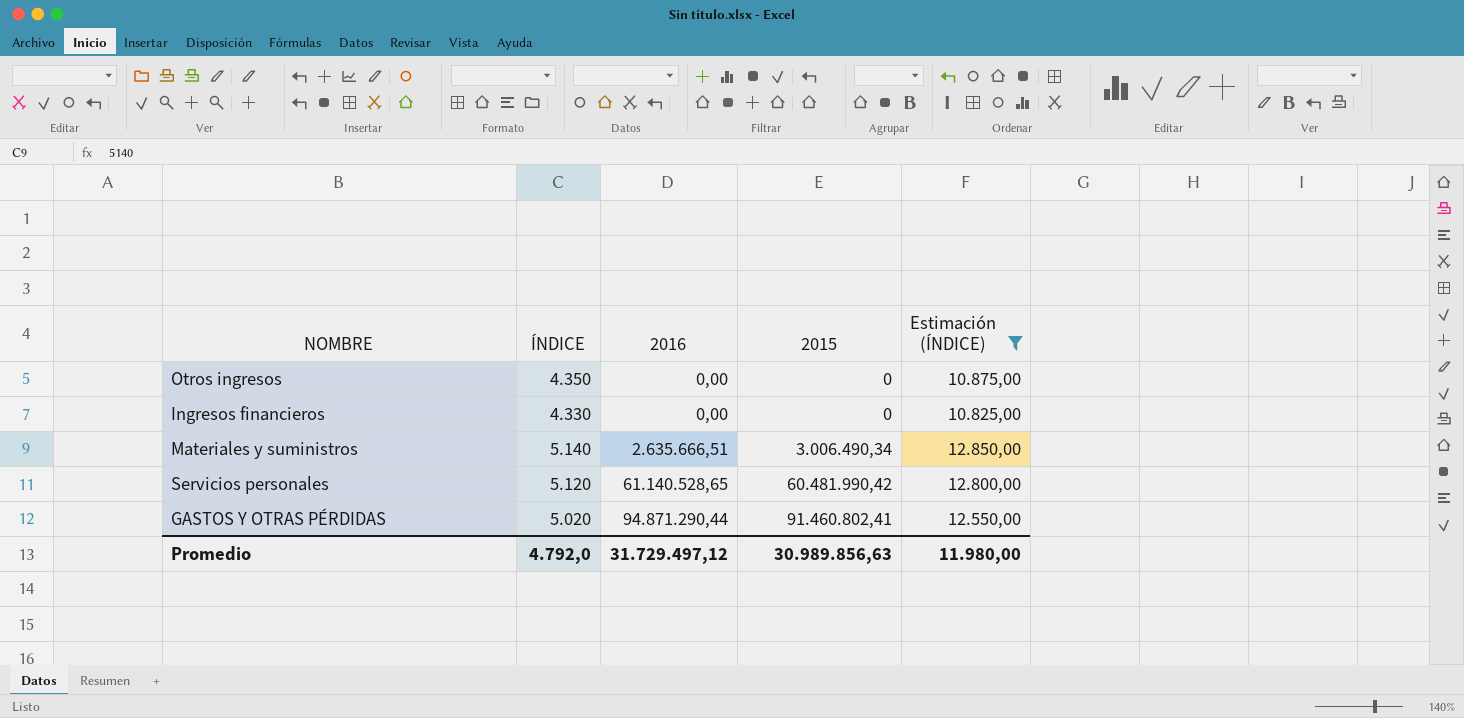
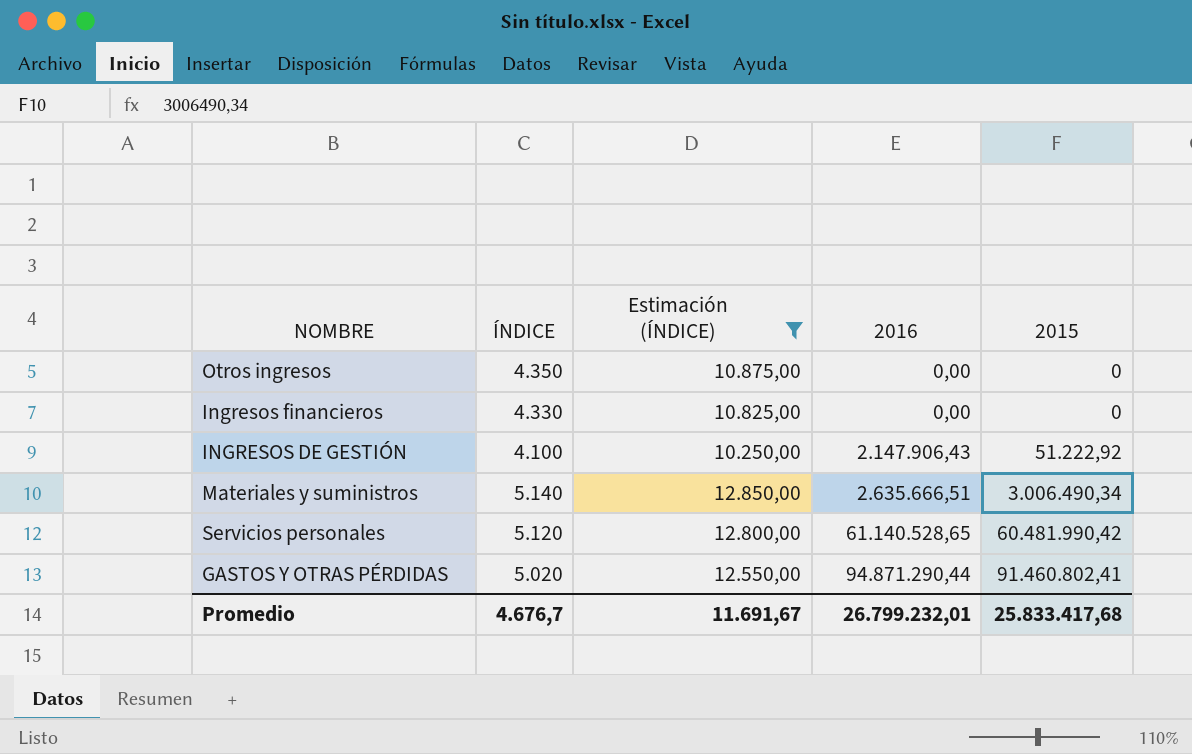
column Estimación (ÍNDICE) | position: 5 -> 3
row INGRESOS DE GESTIÓN: none -> 4.100 | 10.250,00 | 2.147.906,43 | 51.222,92
Promedio | ÍNDICE: 4.792,0 -> 4.676,7
Promedio | Estimación (ÍNDICE): 11.980,00 -> 11.691,67
Promedio | 2016: 31.729.497,12 -> 26.799.232,01
Promedio | 2015: 30.989.856,63 -> 25.833.417,68

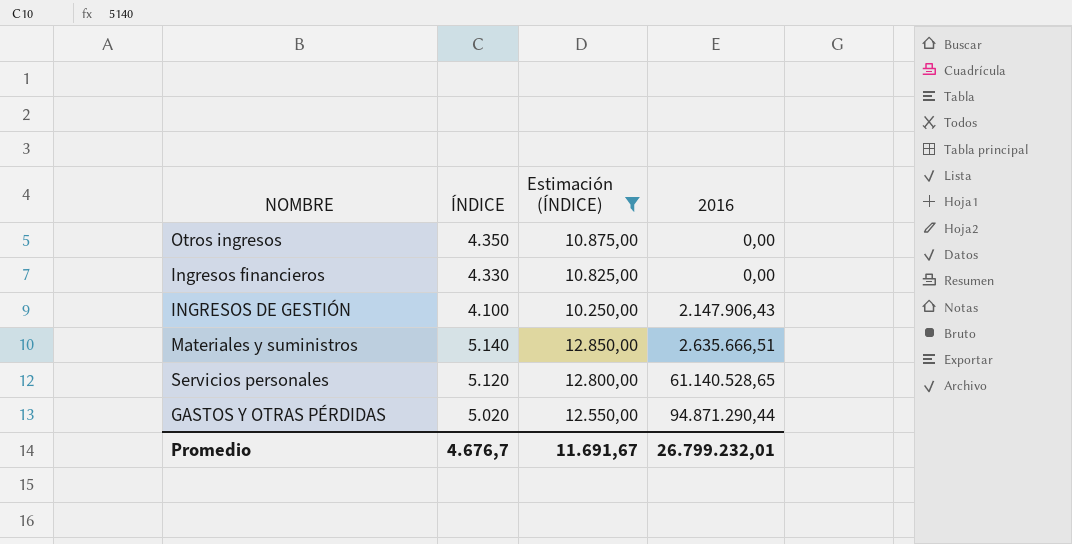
column 2015 | position: 5 -> none

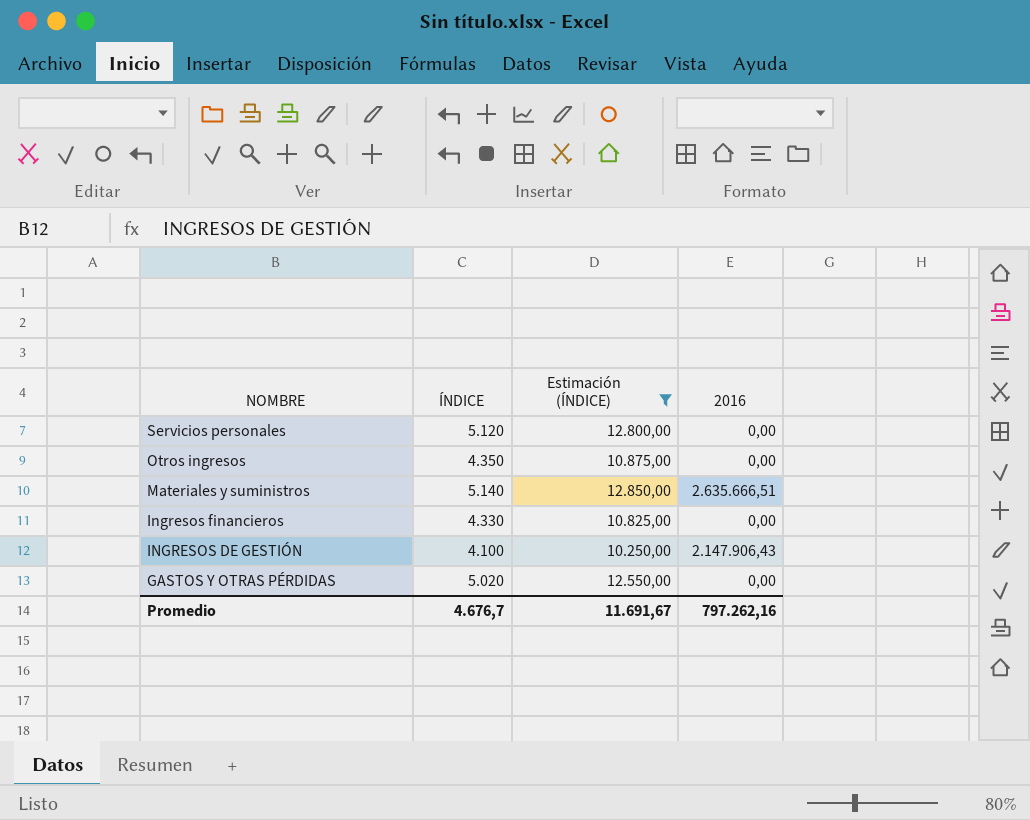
row order: 2016 ascending -> NOMBRE descending
Servicios personales | 2016: 61.140.528,65 -> 0,00
GASTOS Y OTRAS PÉRDIDAS | 2016: 94.871.290,44 -> 0,00
Promedio | 2016: 26.799.232,01 -> 797.262,16

